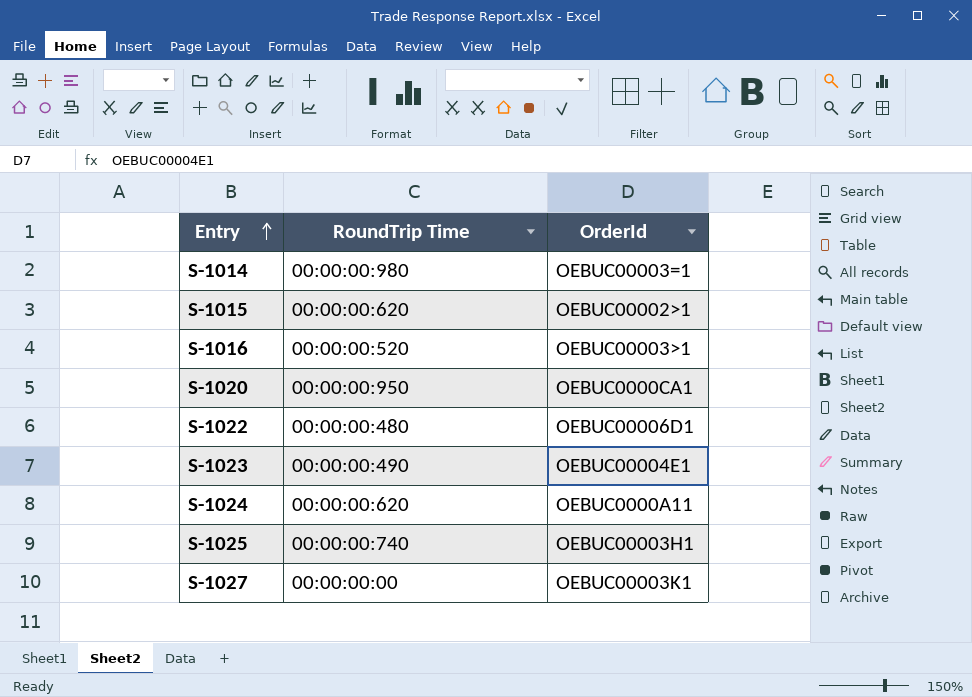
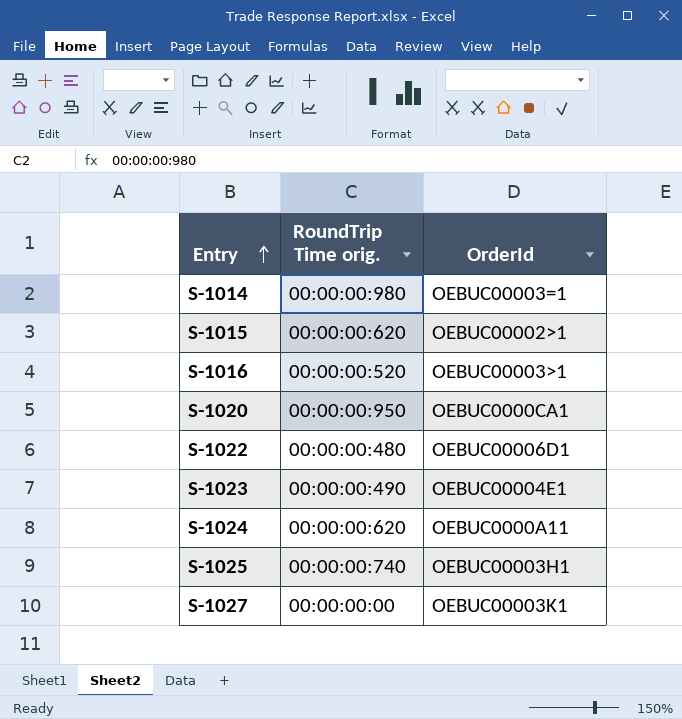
column name: RoundTrip Time -> RoundTrip Time orig.

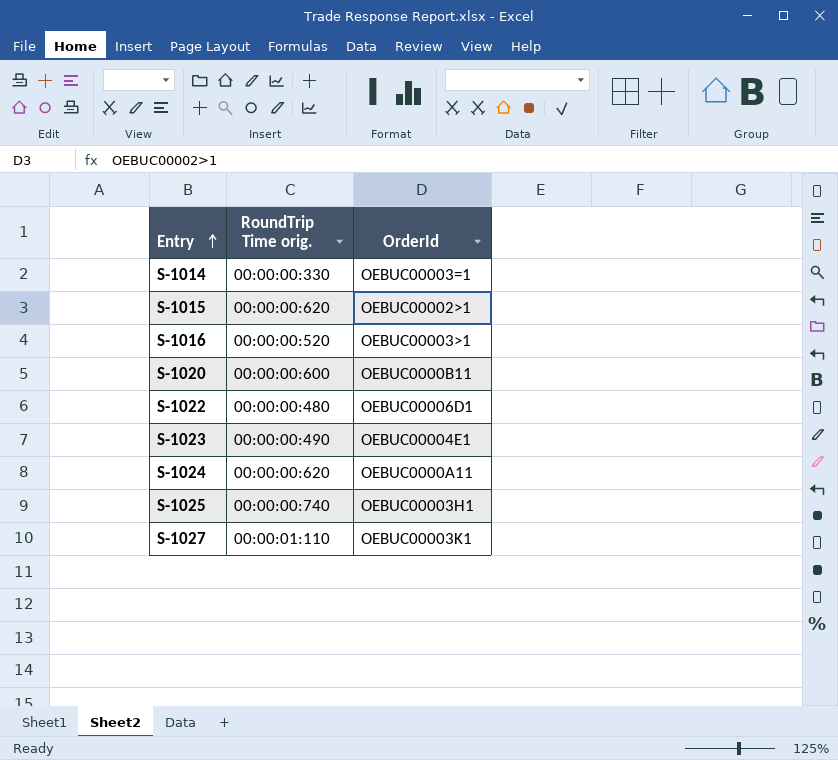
S-1014 | RoundTrip Time orig.: 00:00:00:980 -> 00:00:00:330
S-1020 | RoundTrip Time orig.: 00:00:00:950 -> 00:00:00:600
S-1020 | OrderId: OEBUC0000CA1 -> OEBUC0000B11
S-1027 | RoundTrip Time orig.: 00:00:00:00 -> 00:00:01:110

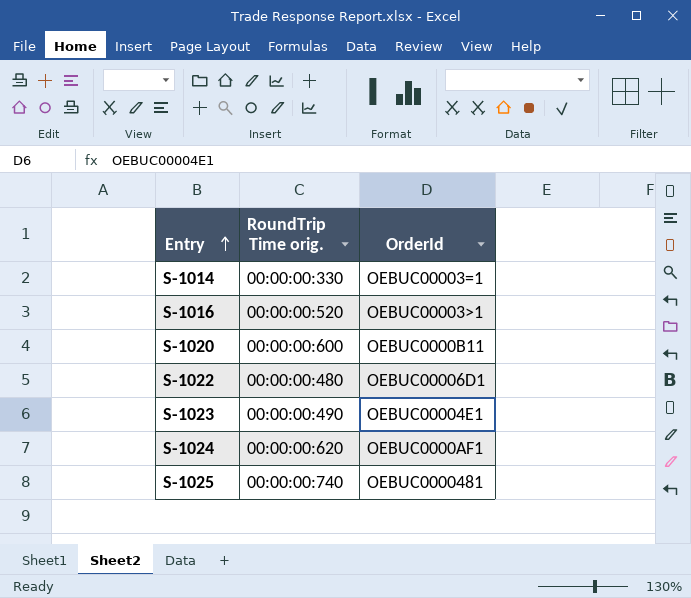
row S-1015: 00:00:00:620 | OEBUC00002>1 -> none
row S-1027: 00:00:01:110 | OEBUC00003K1 -> none
S-1024 | OrderId: OEBUC0000A11 -> OEBUC0000AF1
S-1025 | OrderId: OEBUC00003H1 -> OEBUC0000481

